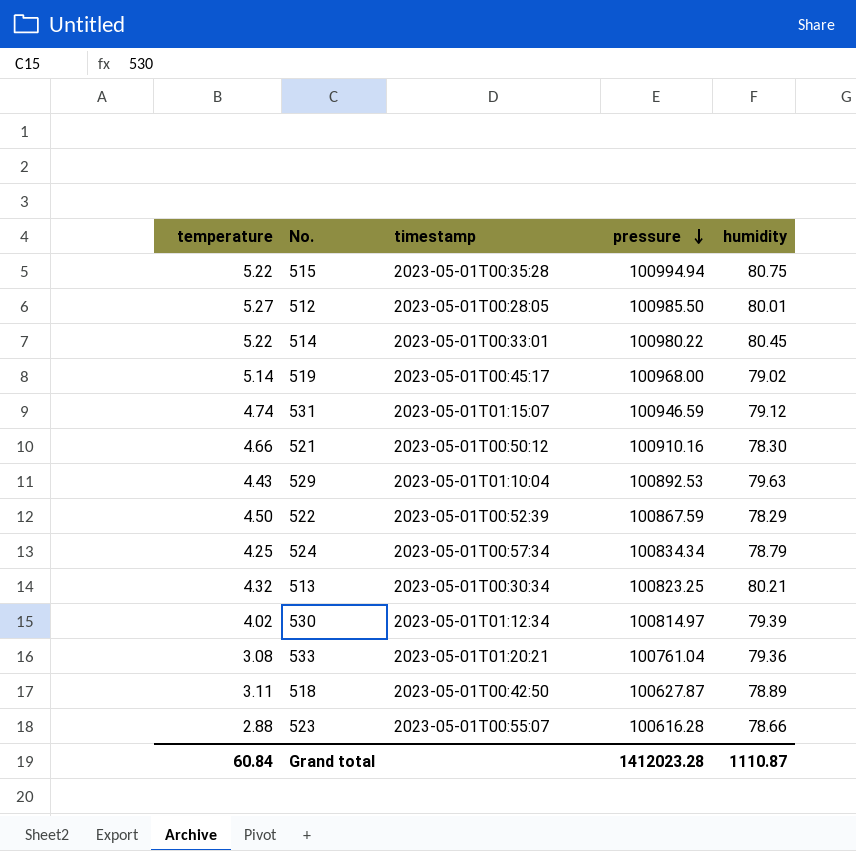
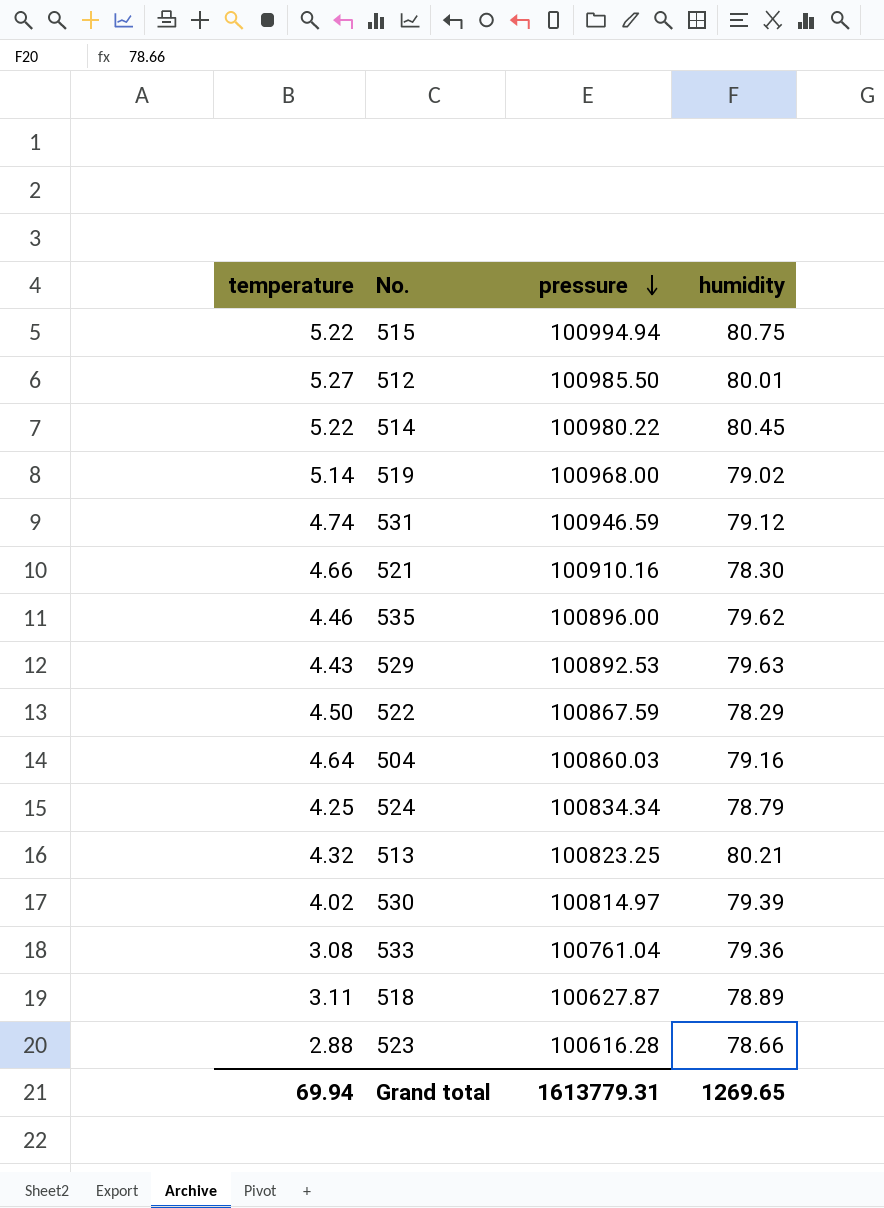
column timestamp | position: 3 -> none
row 535: none -> 4.46 | 100896.00 | 79.62
row 504: none -> 4.64 | 100860.03 | 79.16
Grand total | temperature: 60.84 -> 69.94
Grand total | pressure: 1412023.28 -> 1613779.31
Grand total | humidity: 1110.87 -> 1269.65

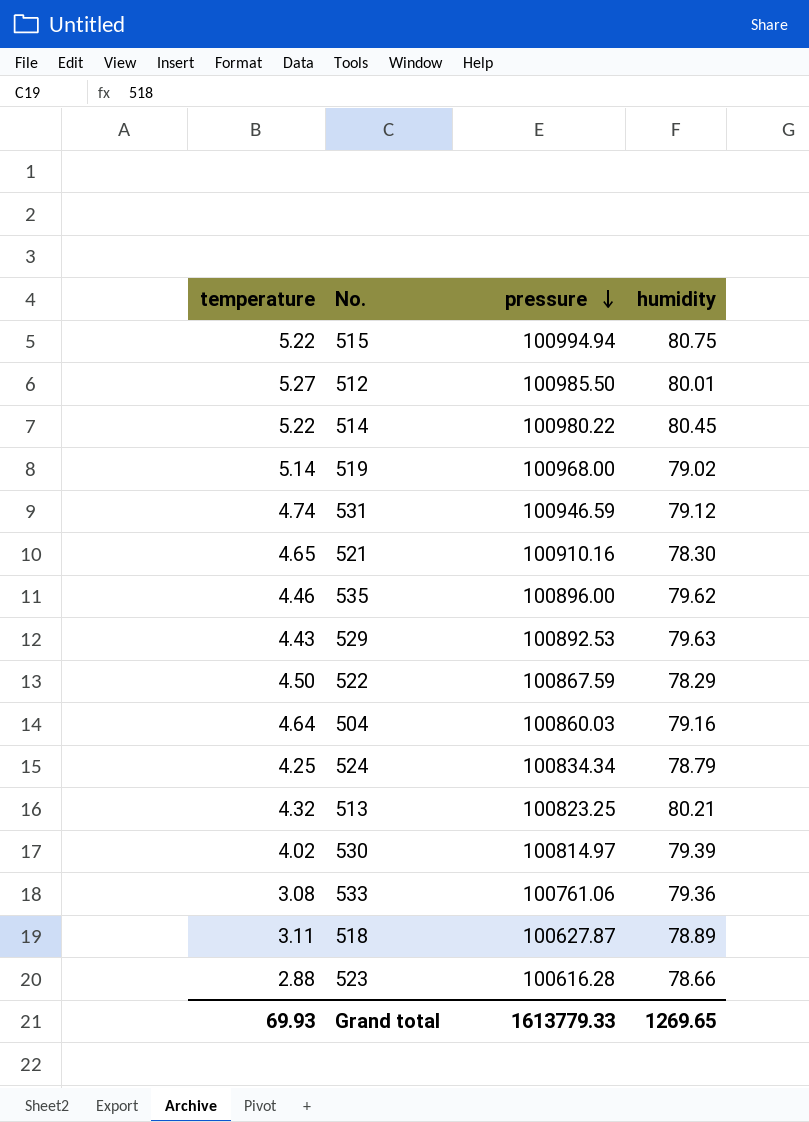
521 | temperature: 4.66 -> 4.65
533 | pressure: 100761.04 -> 100761.06
Grand total | temperature: 69.94 -> 69.93
Grand total | pressure: 1613779.31 -> 1613779.33

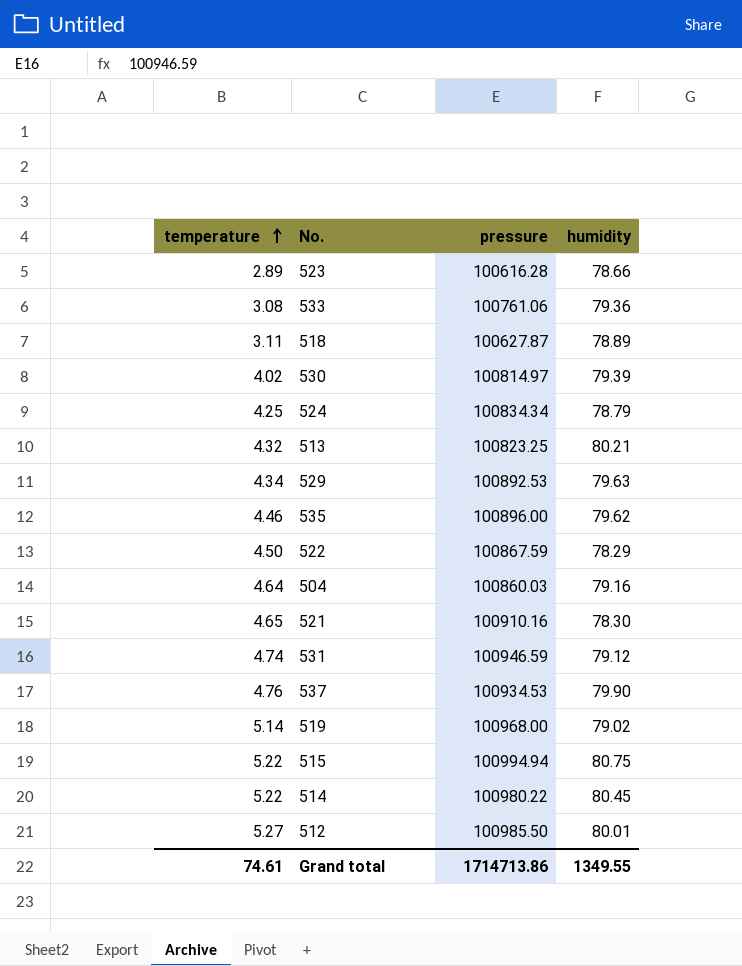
row order: pressure descending -> temperature ascending
523 | temperature: 2.88 -> 2.89
529 | temperature: 4.43 -> 4.34
row 537: none -> 4.76 | 100934.53 | 79.90
Grand total | temperature: 69.93 -> 74.61
Grand total | pressure: 1613779.33 -> 1714713.86
Grand total | humidity: 1269.65 -> 1349.55

